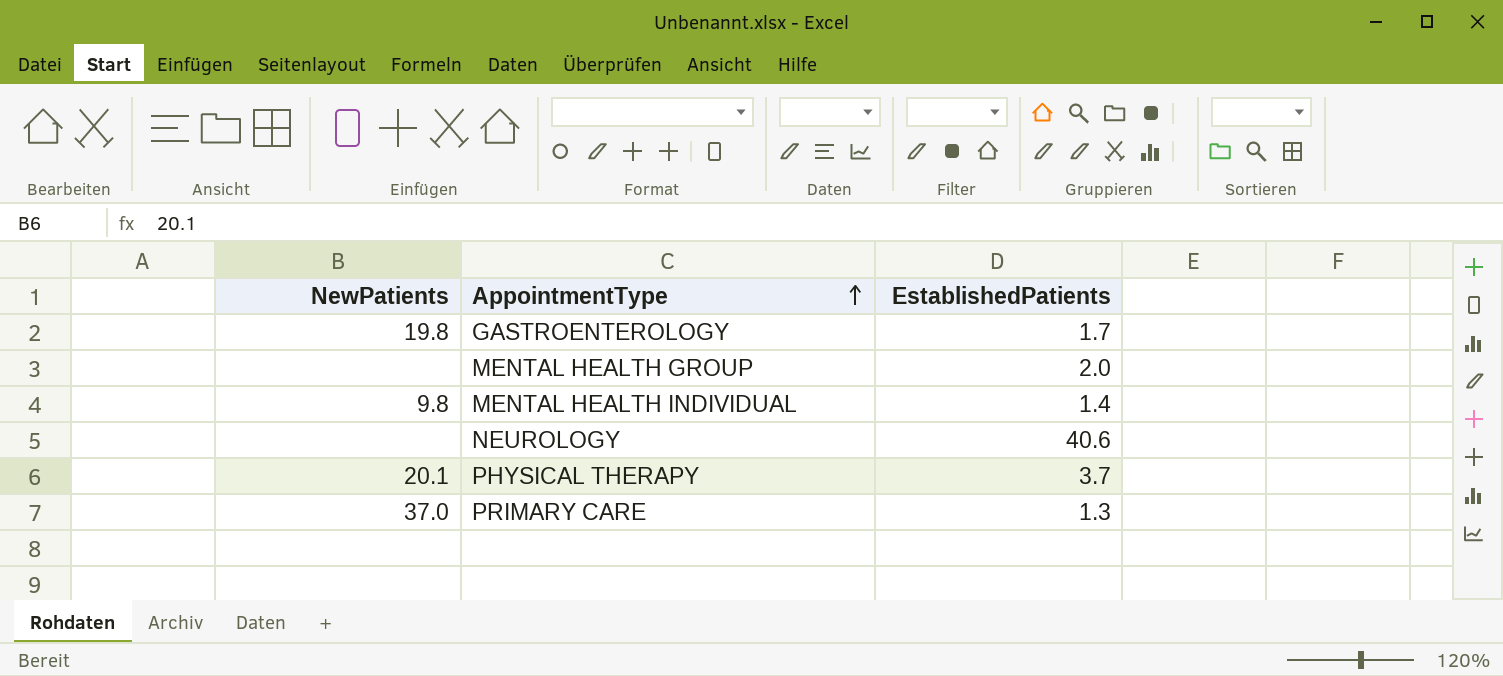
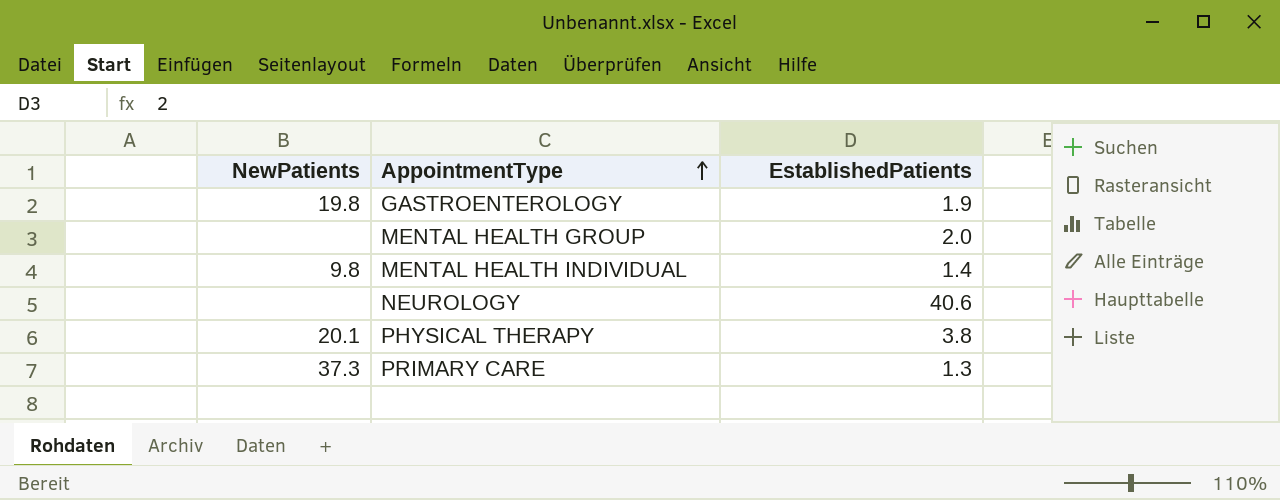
GASTROENTEROLOGY | EstablishedPatients: 1.7 -> 1.9
PHYSICAL THERAPY | EstablishedPatients: 3.7 -> 3.8
PRIMARY CARE | NewPatients: 37.0 -> 37.3

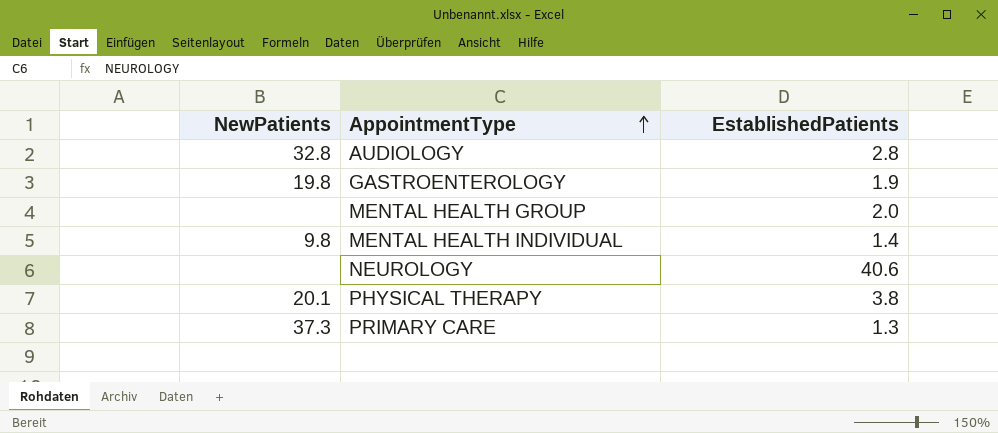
row AUDIOLOGY: none -> 32.8 | 2.8

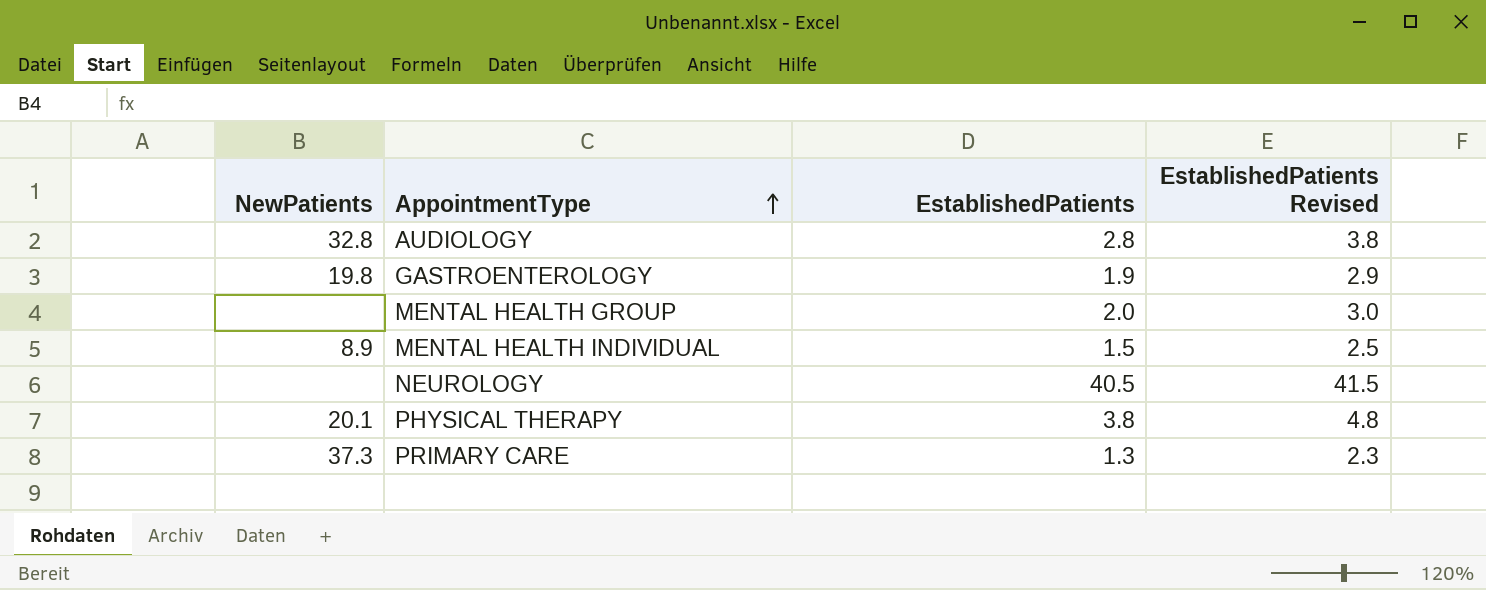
column EstablishedPatients Revised | formula: none -> [EstablishedPatients] + 1
MENTAL HEALTH INDIVIDUAL | NewPatients: 9.8 -> 8.9
MENTAL HEALTH INDIVIDUAL | EstablishedPatients: 1.4 -> 1.5
NEUROLOGY | EstablishedPatients: 40.6 -> 40.5

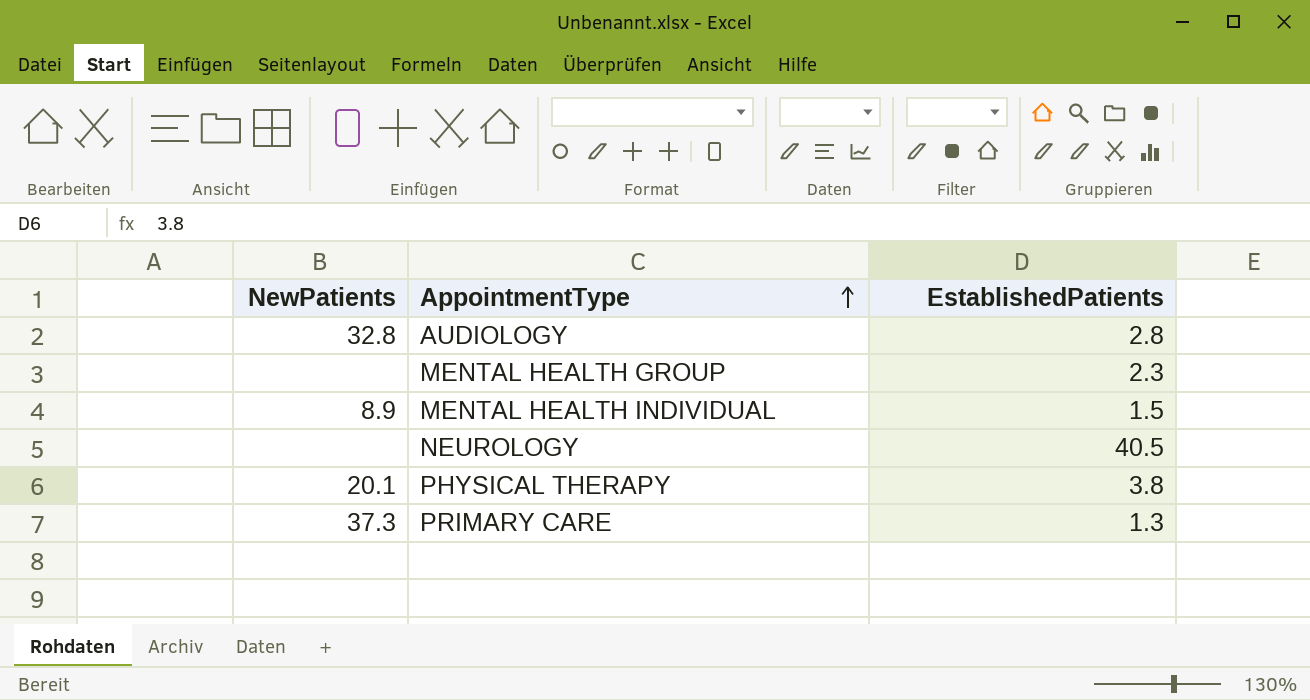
column EstablishedPatients Revised | formula: [EstablishedPatients] + 1 -> none
row GASTROENTEROLOGY: 19.8 | 1.9 | 2.9 -> none
MENTAL HEALTH GROUP | EstablishedPatients: 2.0 -> 2.3

